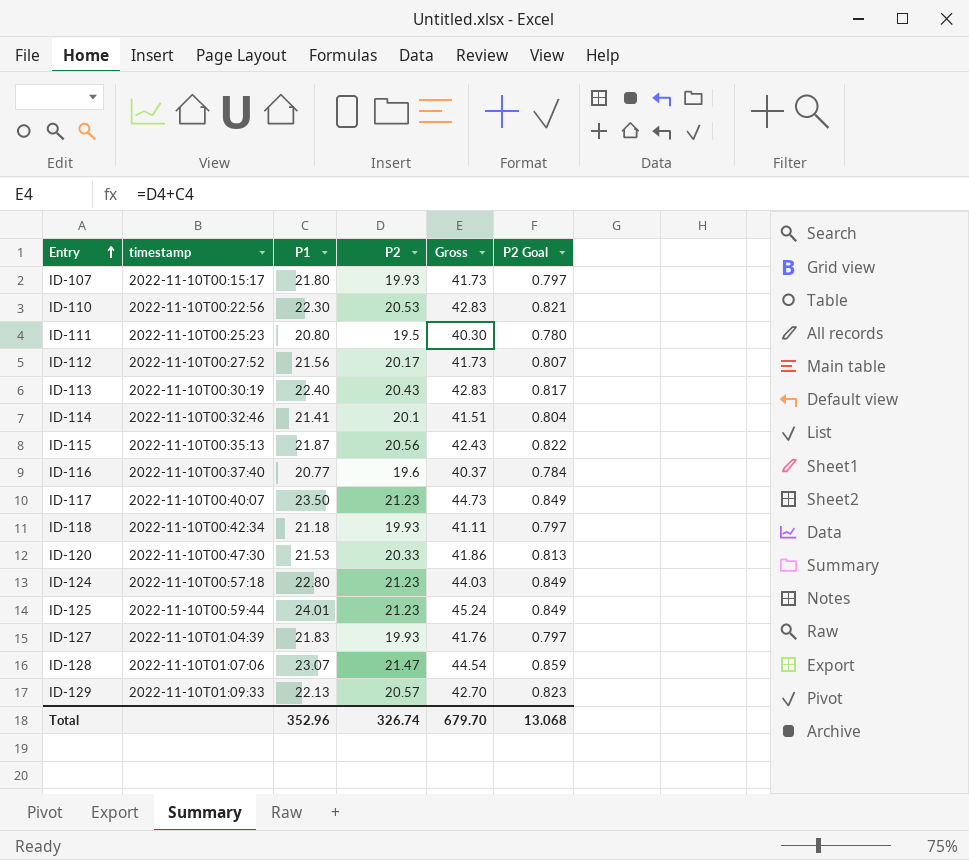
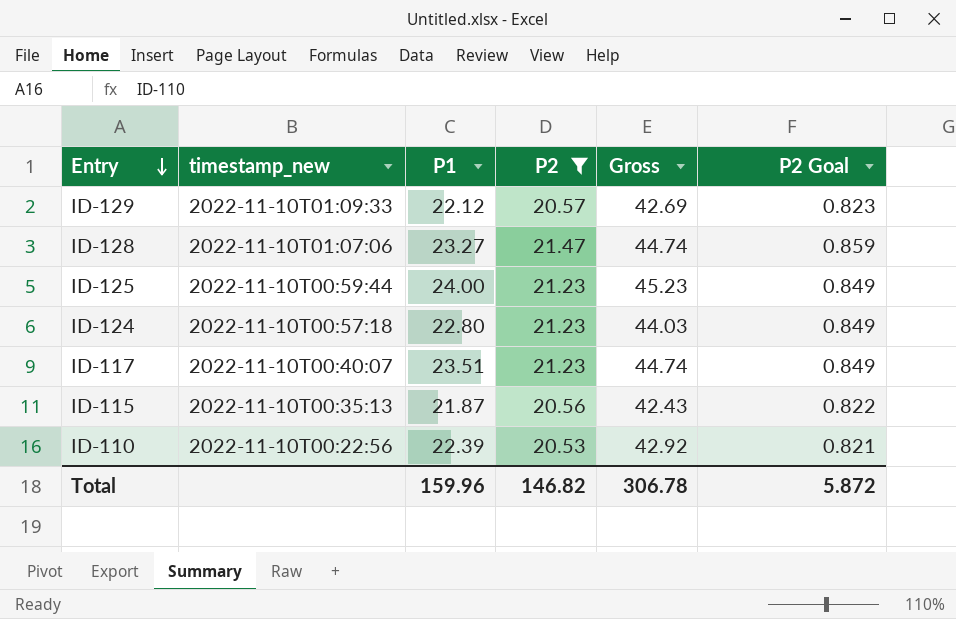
filter: none -> P2 >= 20.53
row order: Entry ascending -> Entry descending
column name: timestamp -> timestamp_new
ID-129 | P1: 22.13 -> 22.12
ID-129 | Gross: 42.70 -> 42.69
ID-128 | P1: 23.07 -> 23.27
ID-128 | Gross: 44.54 -> 44.74
ID-125 | P1: 24.01 -> 24.00
ID-125 | Gross: 45.24 -> 45.23
ID-117 | P1: 23.50 -> 23.51
ID-117 | Gross: 44.73 -> 44.74
ID-110 | P1: 22.30 -> 22.39
ID-110 | Gross: 42.83 -> 42.92
Total | P1: 352.96 -> 159.96
Total | P2: 326.74 -> 146.82
Total | Gross: 679.70 -> 306.78
Total | P2 Goal: 13.068 -> 5.872

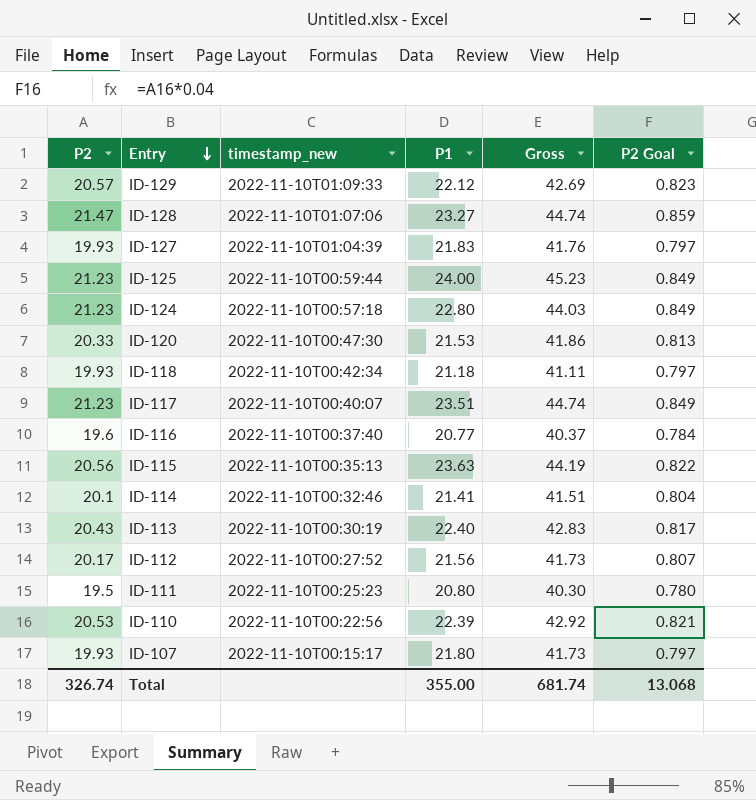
filter: P2 >= 20.53 -> none
column P2 | position: 4 -> 1
ID-115 | P1: 21.87 -> 23.63
ID-115 | Gross: 42.43 -> 44.19
Total | P2: 146.82 -> 326.74
Total | P1: 159.96 -> 355.00
Total | Gross: 306.78 -> 681.74
Total | P2 Goal: 5.872 -> 13.068

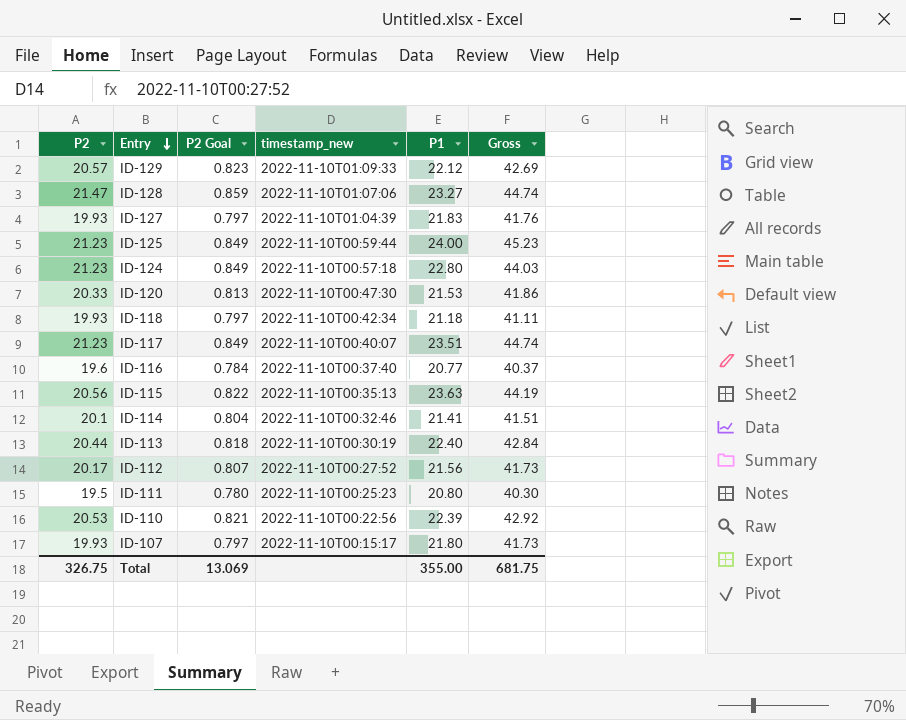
column P2 Goal | position: 6 -> 3
ID-113 | P2: 20.43 -> 20.44
ID-113 | P2 Goal: 0.817 -> 0.818
ID-113 | Gross: 42.83 -> 42.84
Total | P2: 326.74 -> 326.75
Total | P2 Goal: 13.068 -> 13.069
Total | Gross: 681.74 -> 681.75

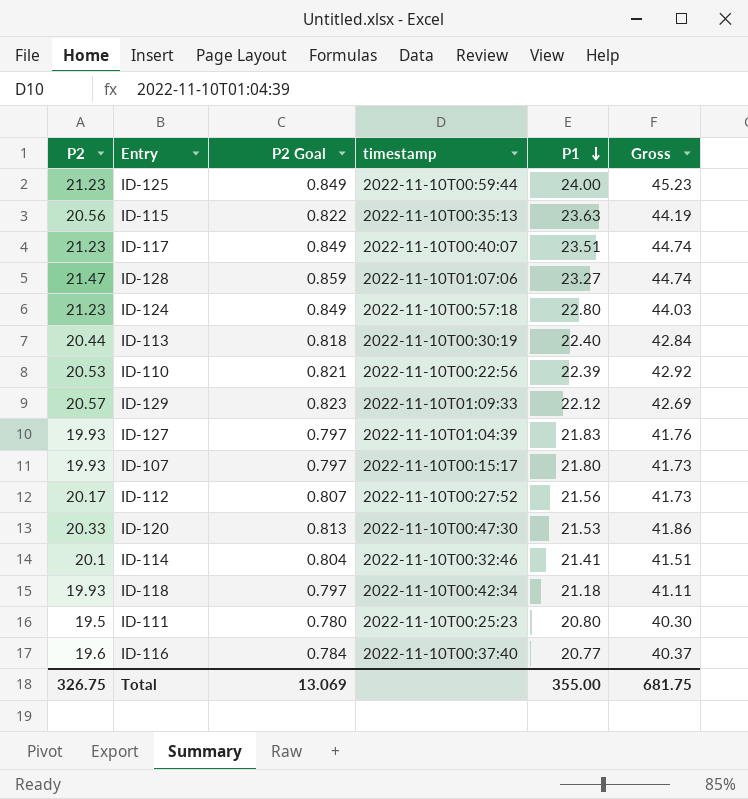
row order: Entry descending -> P1 descending
column name: timestamp_new -> timestamp

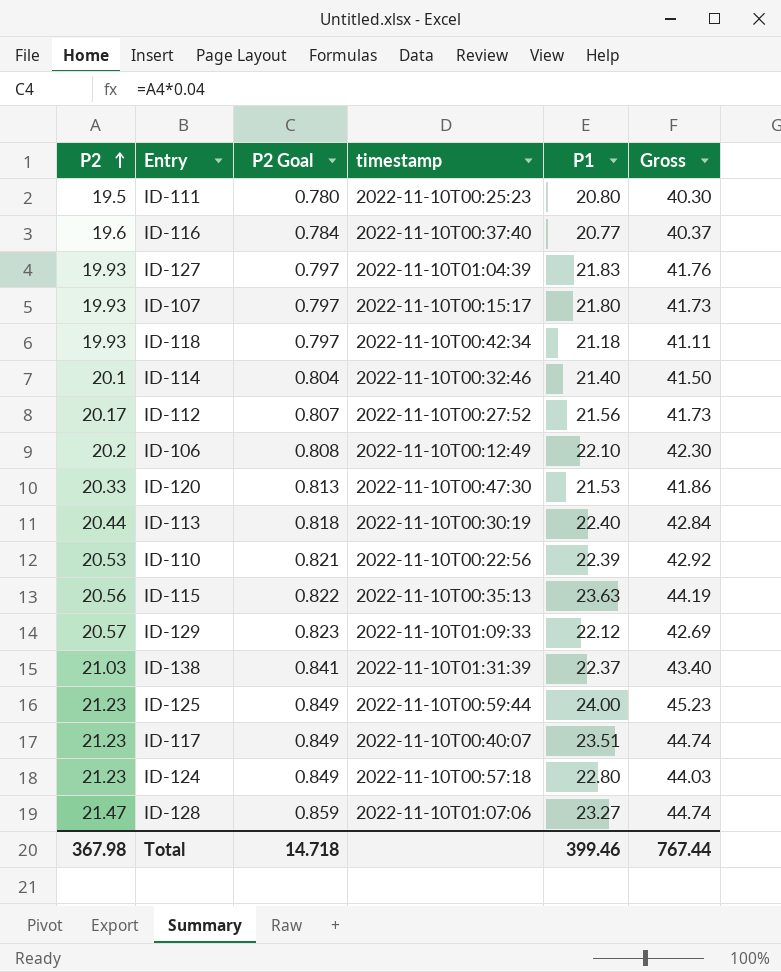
row order: P1 descending -> P2 ascending
ID-114 | P1: 21.41 -> 21.40
ID-114 | Gross: 41.51 -> 41.50
row ID-106: none -> 20.2 | 0.808 | 2022-11-10T00:12:49 | 22.10 | 42.30
row ID-138: none -> 21.03 | 0.841 | 2022-11-10T01:31:39 | 22.37 | 43.40
Total | P2: 326.75 -> 367.98
Total | P2 Goal: 13.069 -> 14.718
Total | P1: 355.00 -> 399.46
Total | Gross: 681.75 -> 767.44

